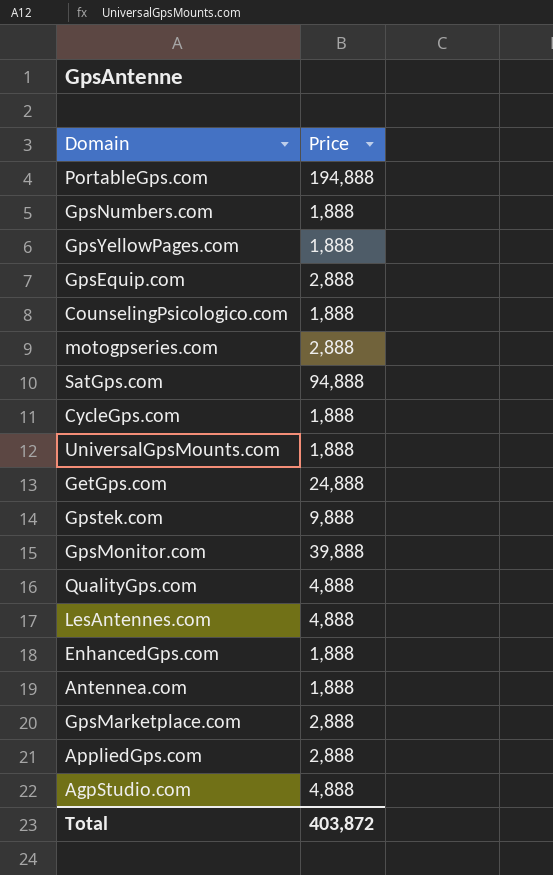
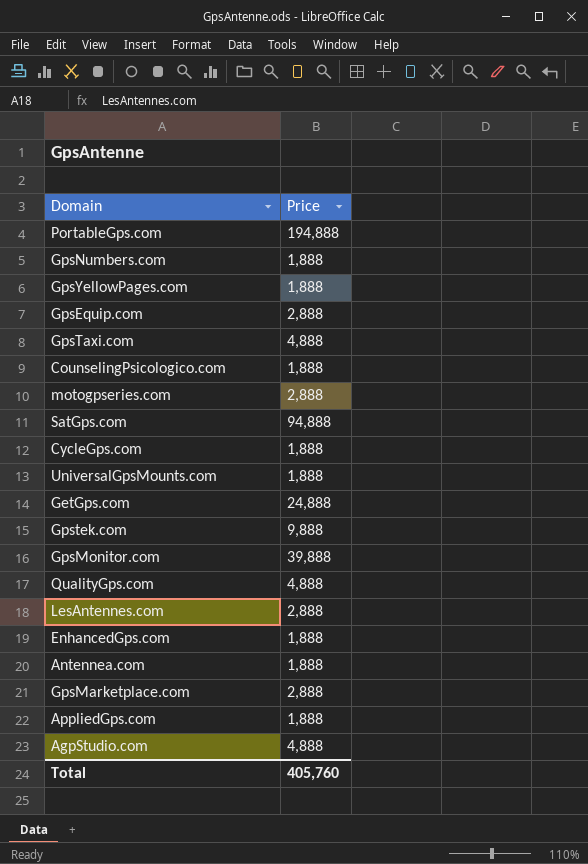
row GpsTaxi.com: none -> 4,888
LesAntennes.com | Price: 4,888 -> 2,888
AppliedGps.com | Price: 2,888 -> 1,888
Total | Price: 403,872 -> 405,760

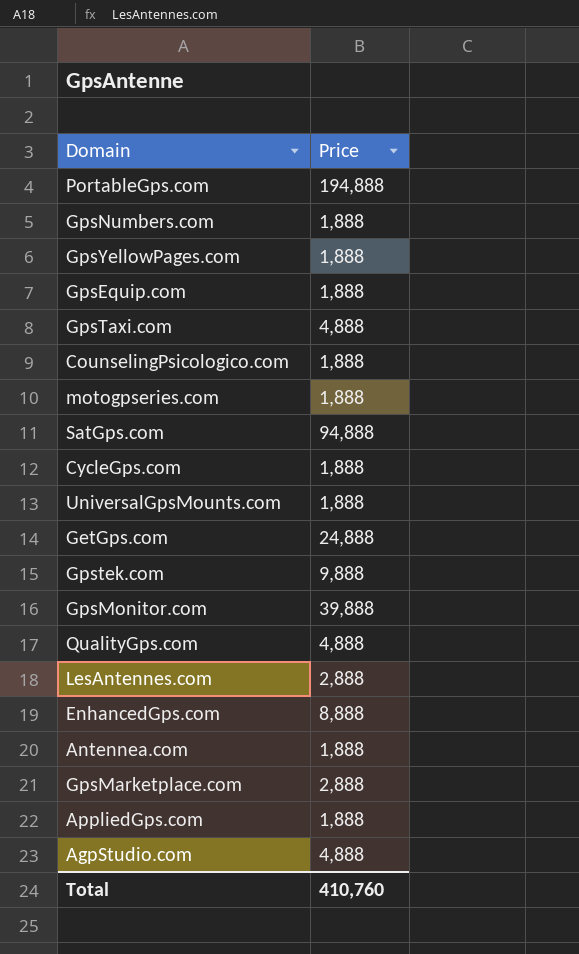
GpsEquip.com | Price: 2,888 -> 1,888
motogpseries.com | Price: 2,888 -> 1,888
EnhancedGps.com | Price: 1,888 -> 8,888
Total | Price: 405,760 -> 410,760

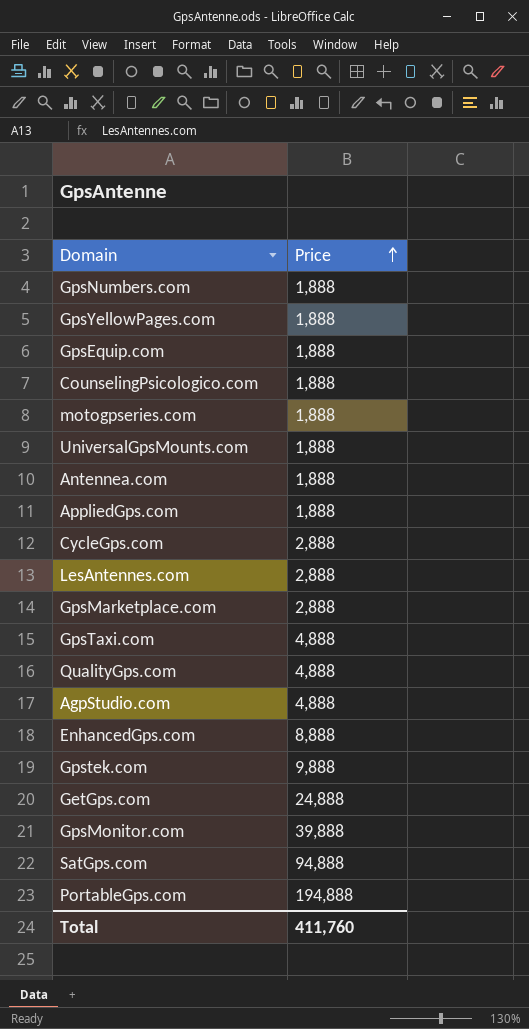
row order: none -> Price ascending
CycleGps.com | Price: 1,888 -> 2,888
Total | Price: 410,760 -> 411,760

